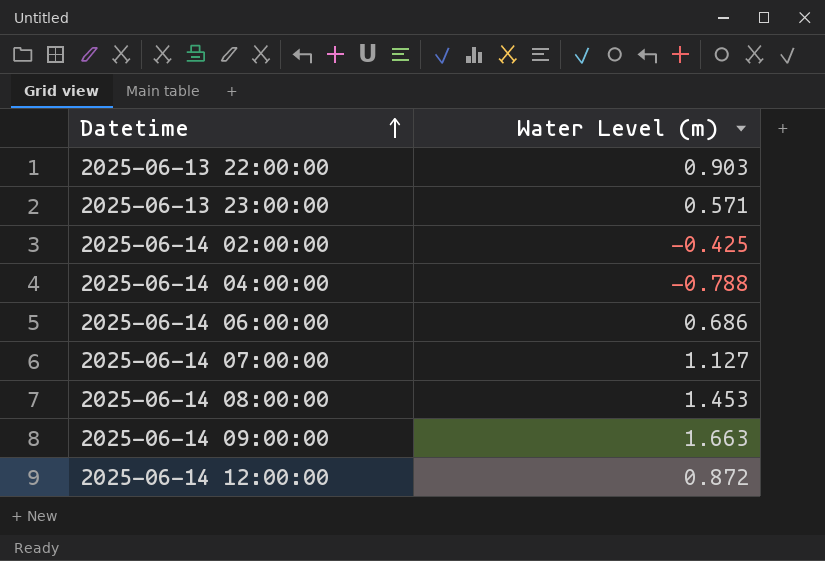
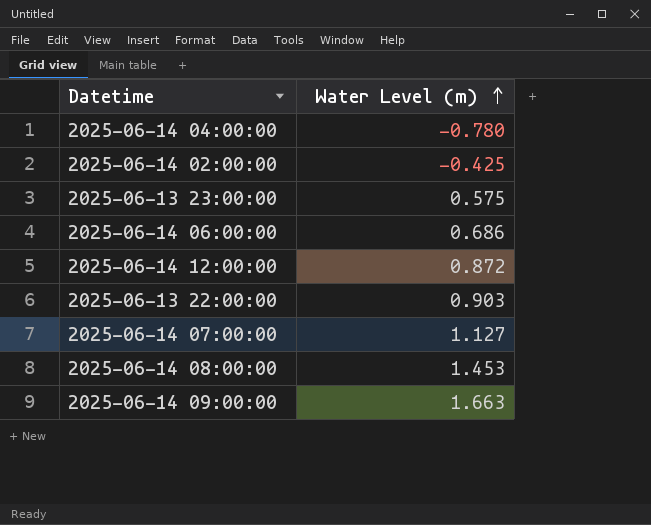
row order: Datetime ascending -> Water Level (m) ascending
2025-06-14 04:00:00 | Water Level (m): -0.788 -> -0.780
2025-06-13 23:00:00 | Water Level (m): 0.571 -> 0.575

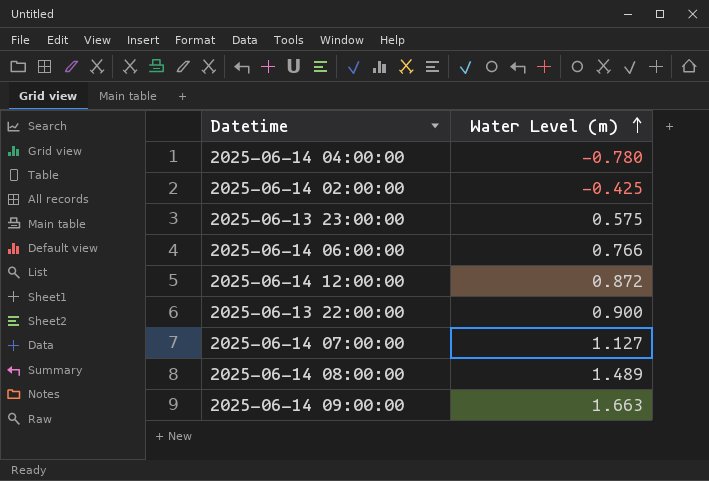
2025-06-14 06:00:00 | Water Level (m): 0.686 -> 0.766
2025-06-13 22:00:00 | Water Level (m): 0.903 -> 0.900
2025-06-14 08:00:00 | Water Level (m): 1.453 -> 1.489

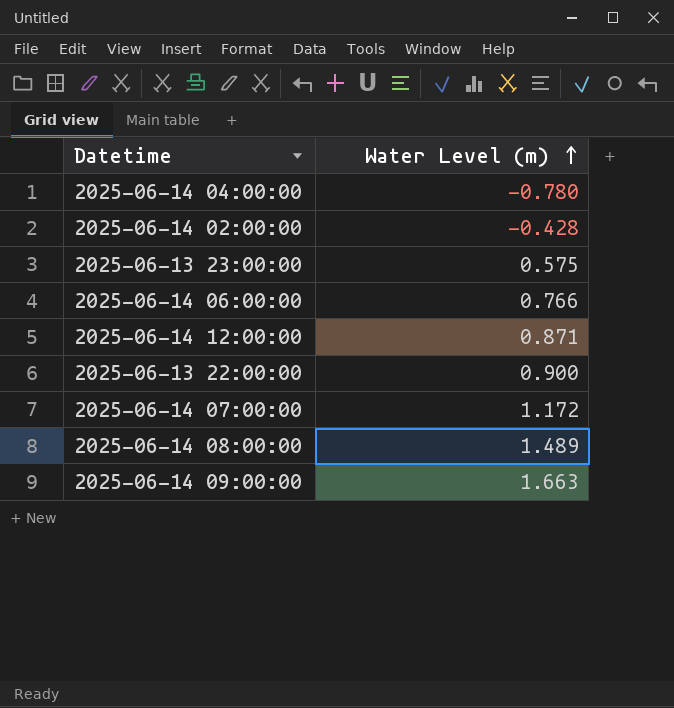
2025-06-14 02:00:00 | Water Level (m): -0.425 -> -0.428
2025-06-14 12:00:00 | Water Level (m): 0.872 -> 0.871
2025-06-14 07:00:00 | Water Level (m): 1.127 -> 1.172

